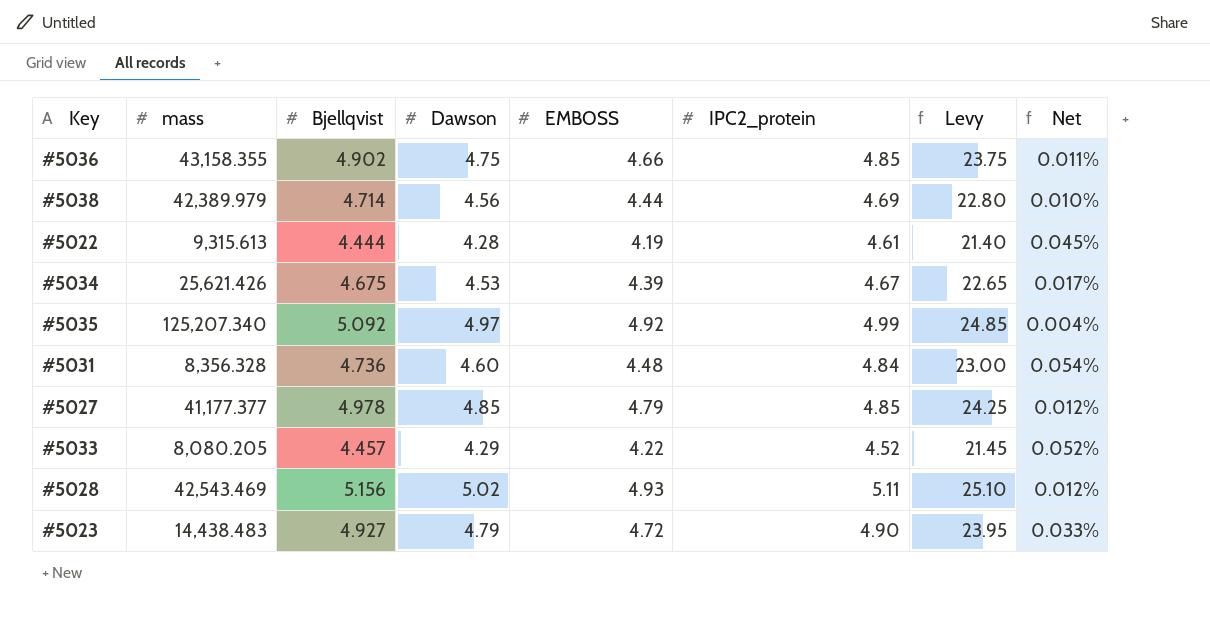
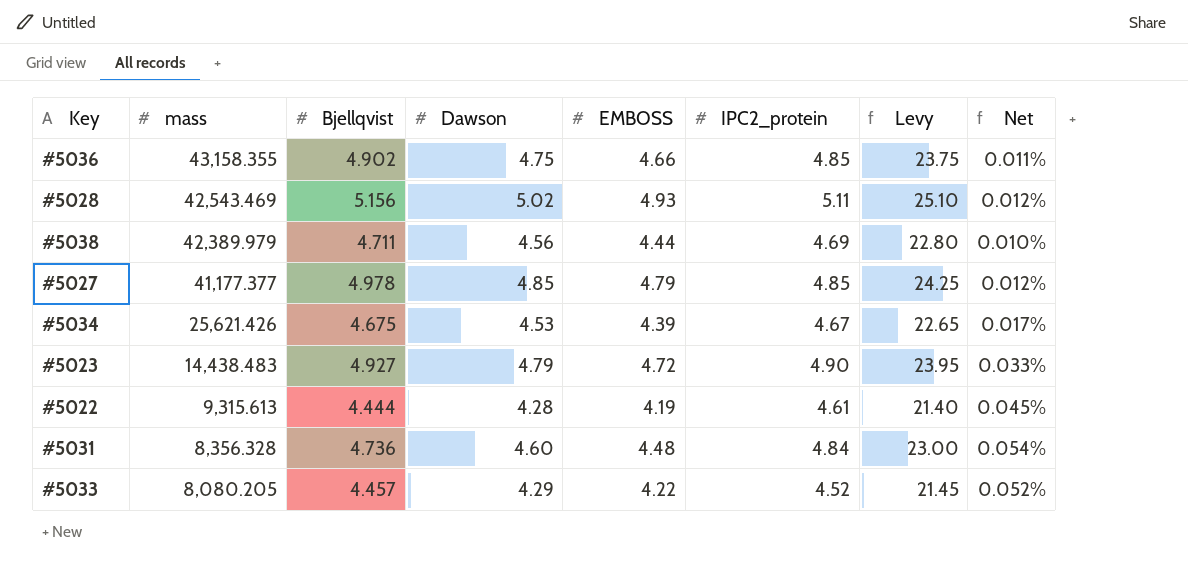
row order: none -> mass descending
row #5035: 125,207.340 | 5.092 | 4.97 | 4.92 | 4.99 | 24.85 | 0.004% -> none
#5038 | Bjellqvist: 4.714 -> 4.711

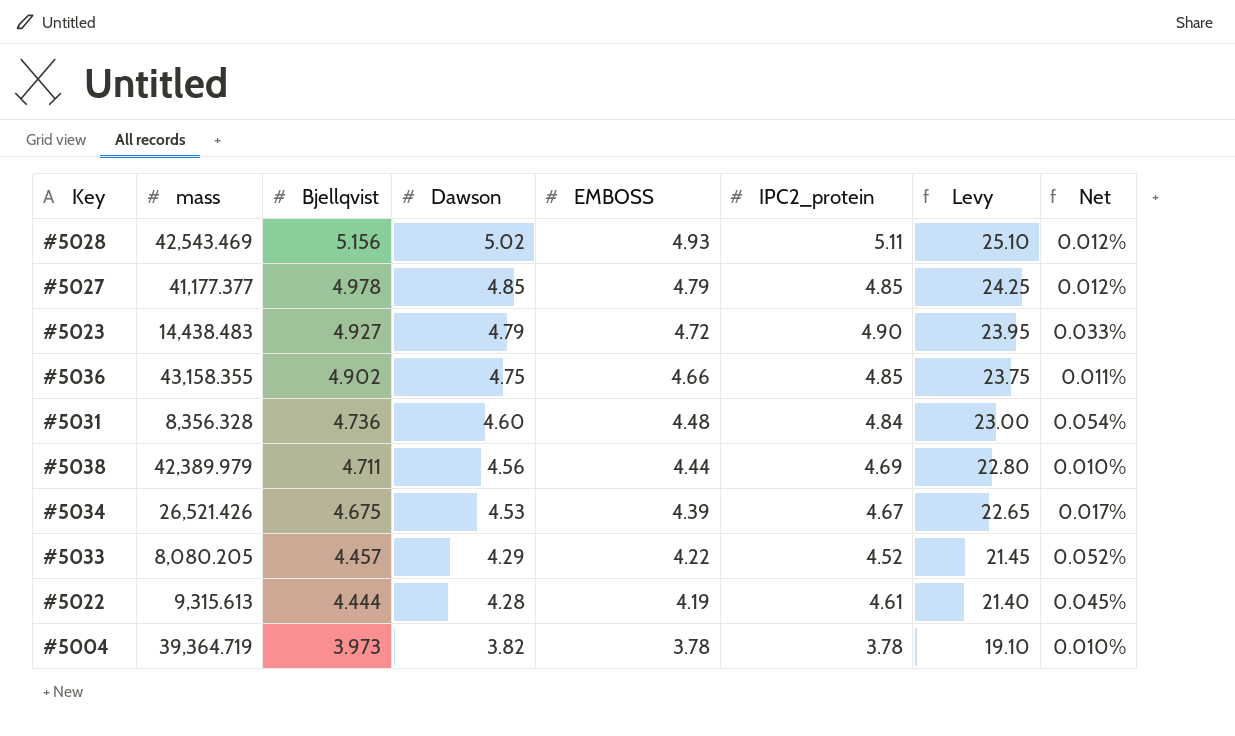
row order: mass descending -> Bjellqvist descending
#5034 | mass: 25,621.426 -> 26,521.426
row #5004: none -> 39,364.719 | 3.973 | 3.82 | 3.78 | 3.78 | 19.10 | 0.010%

